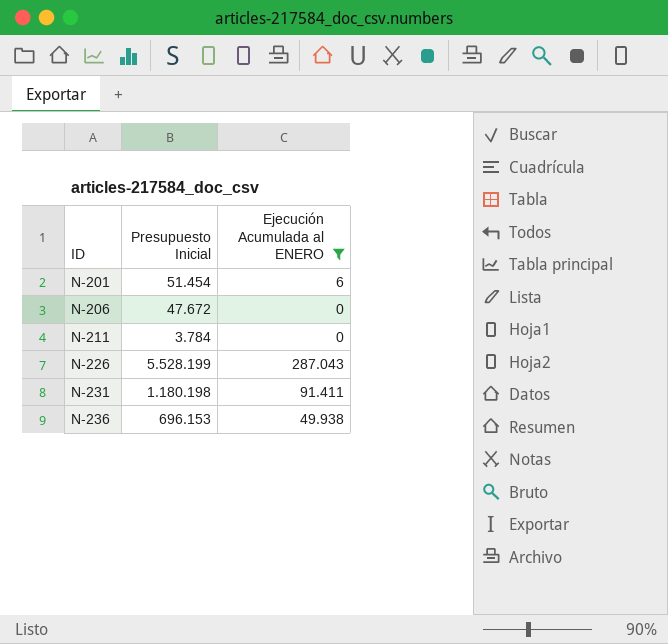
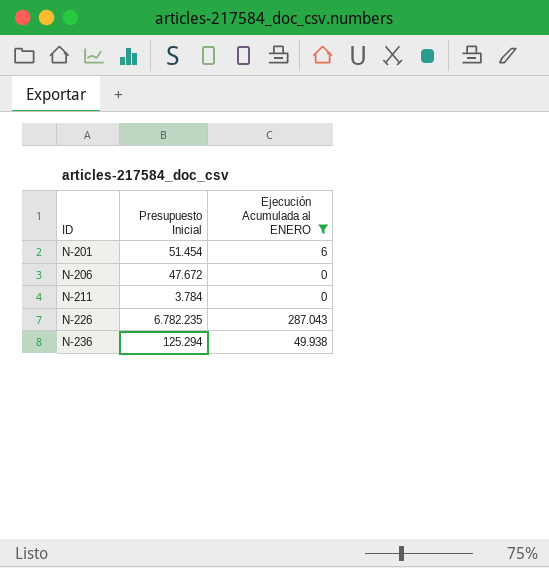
row N-231: 1.180.198 | 91.411 -> none
N-226 | Presupuesto Inicial: 5.528.199 -> 6.782.235
N-236 | Presupuesto Inicial: 696.153 -> 125.294

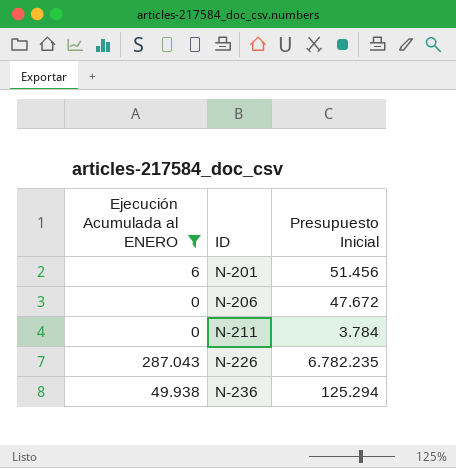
column Ejecución Acumulada al ENERO | position: 3 -> 1
N-201 | Presupuesto Inicial: 51.454 -> 51.456

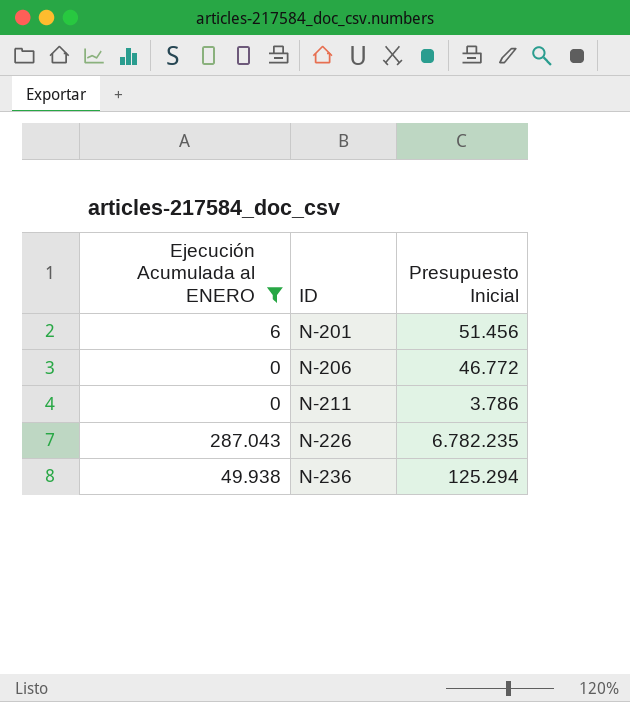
N-206 | Presupuesto Inicial: 47.672 -> 46.772
N-211 | Presupuesto Inicial: 3.784 -> 3.786

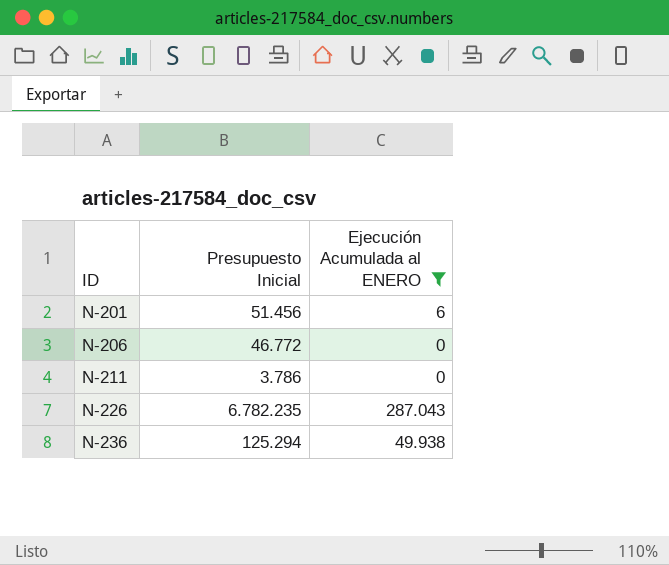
column Ejecución Acumulada al ENERO | position: 1 -> 3

